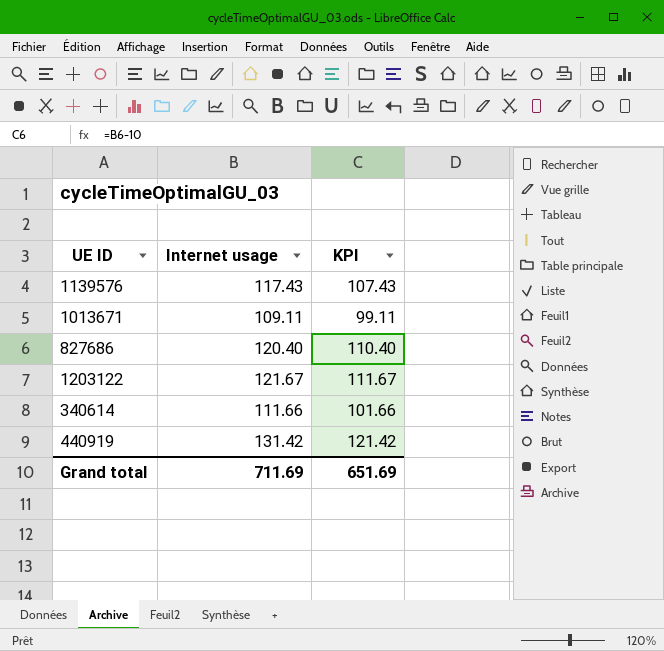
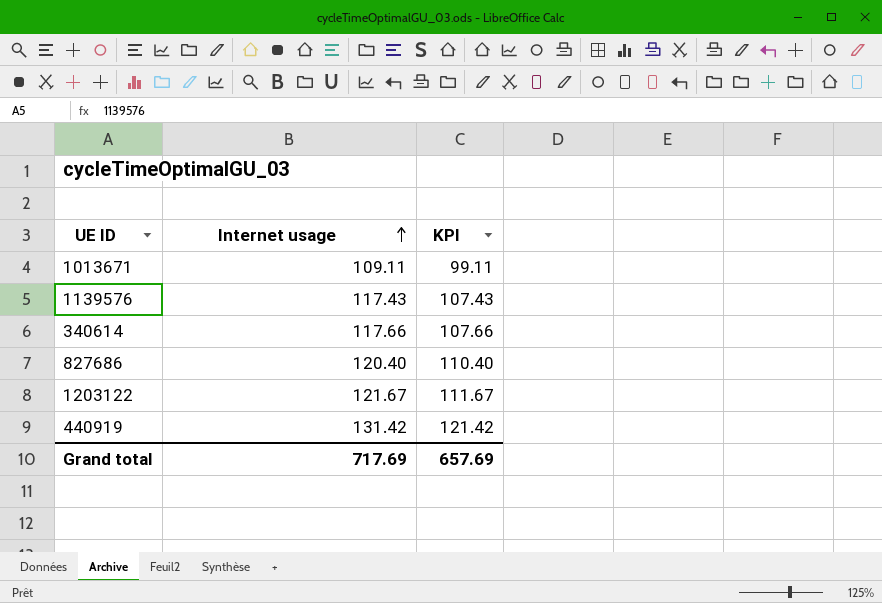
row order: none -> Internet usage ascending
340614 | Internet usage: 111.66 -> 117.66
340614 | KPI: 101.66 -> 107.66
Grand total | Internet usage: 711.69 -> 717.69
Grand total | KPI: 651.69 -> 657.69

